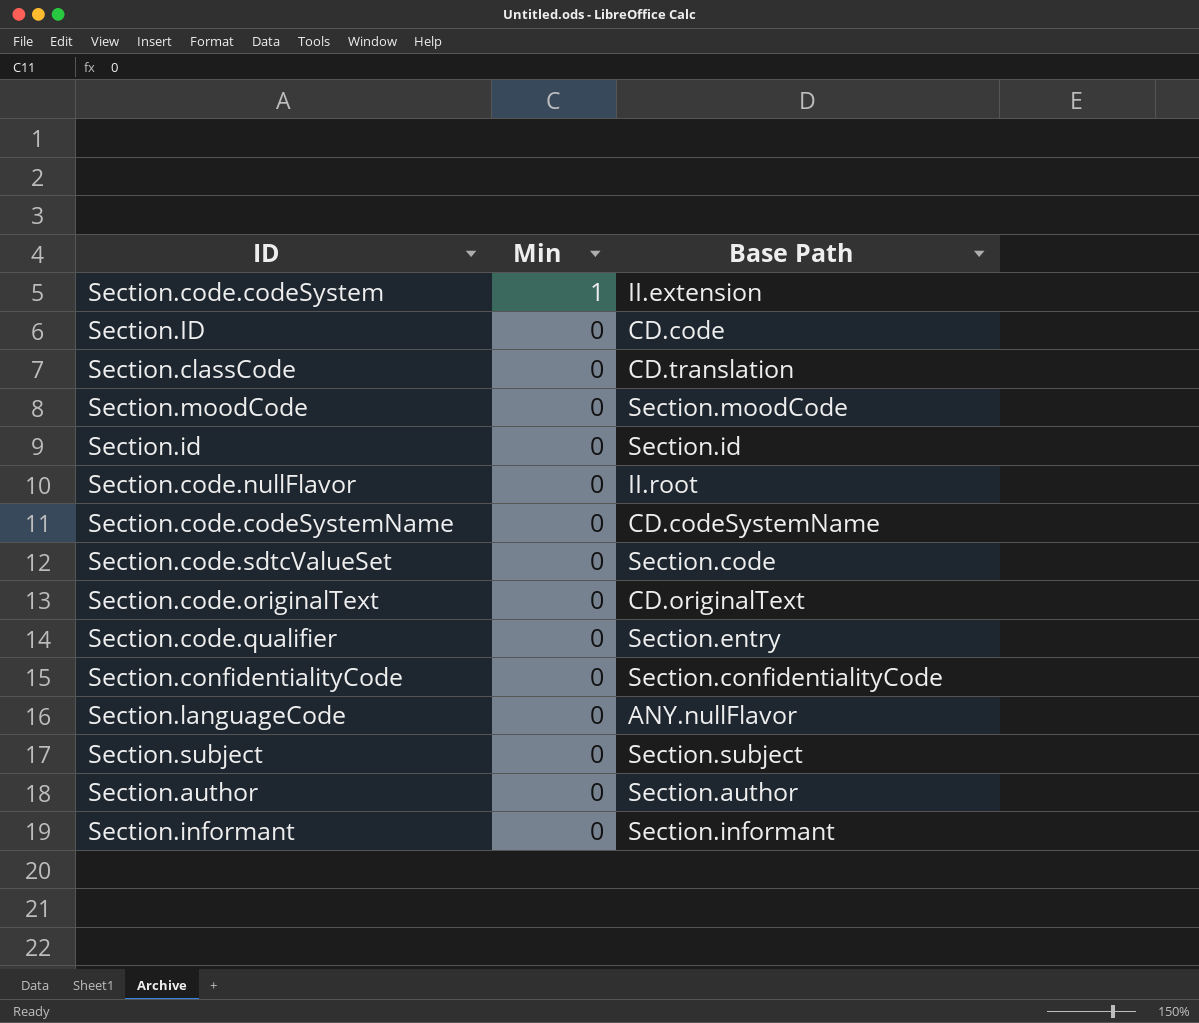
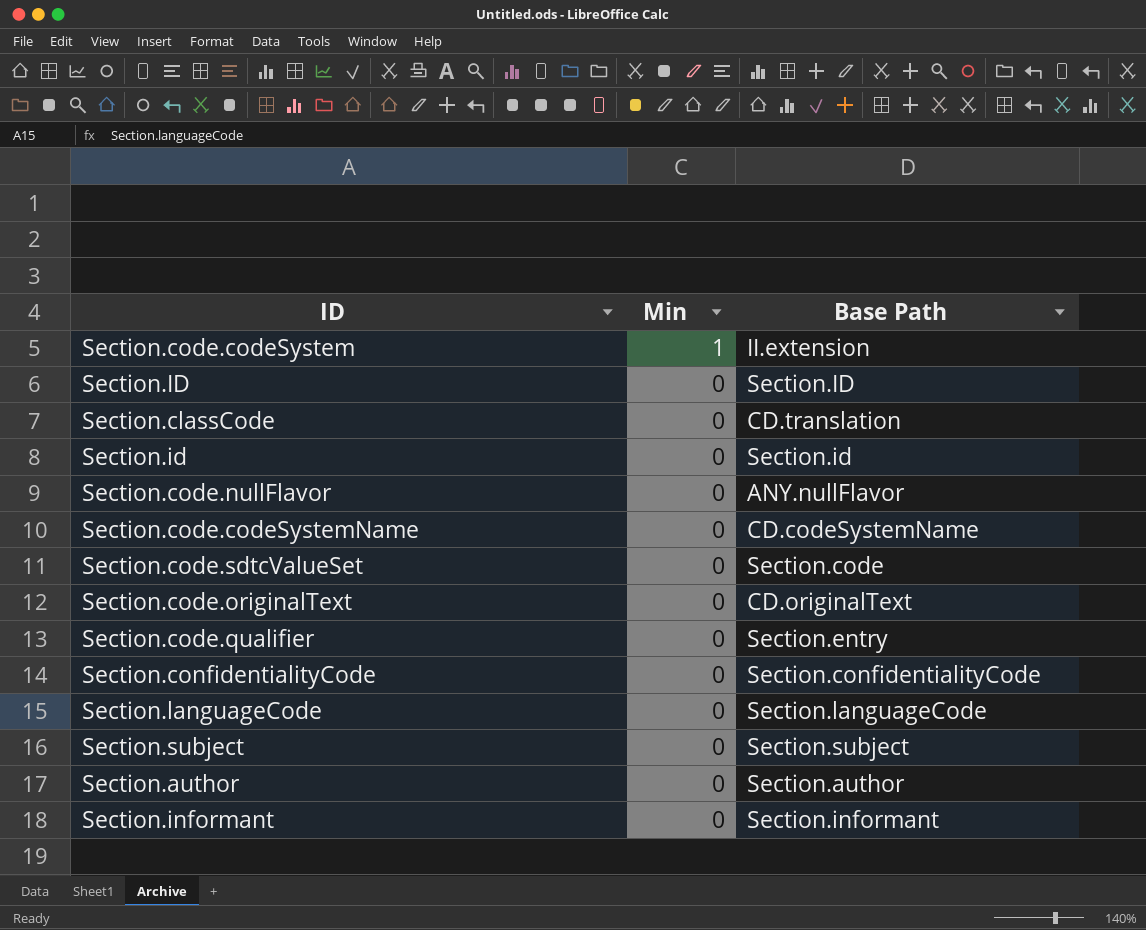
row Section.moodCode: 0 | Section.moodCode -> none
Section.ID | Base Path: CD.code -> Section.ID
Section.code.nullFlavor | Base Path: II.root -> ANY.nullFlavor
Section.languageCode | Base Path: ANY.nullFlavor -> Section.languageCode

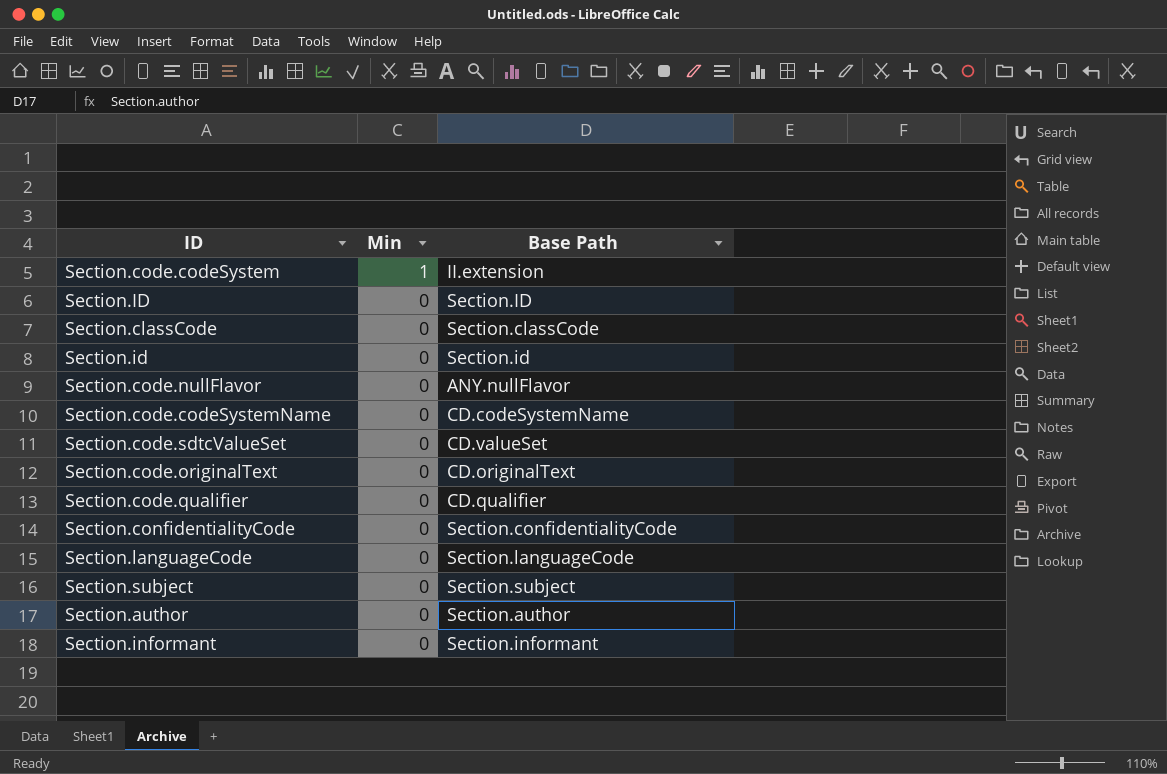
Section.classCode | Base Path: CD.translation -> Section.classCode
Section.code.sdtcValueSet | Base Path: Section.code -> CD.valueSet
Section.code.qualifier | Base Path: Section.entry -> CD.qualifier

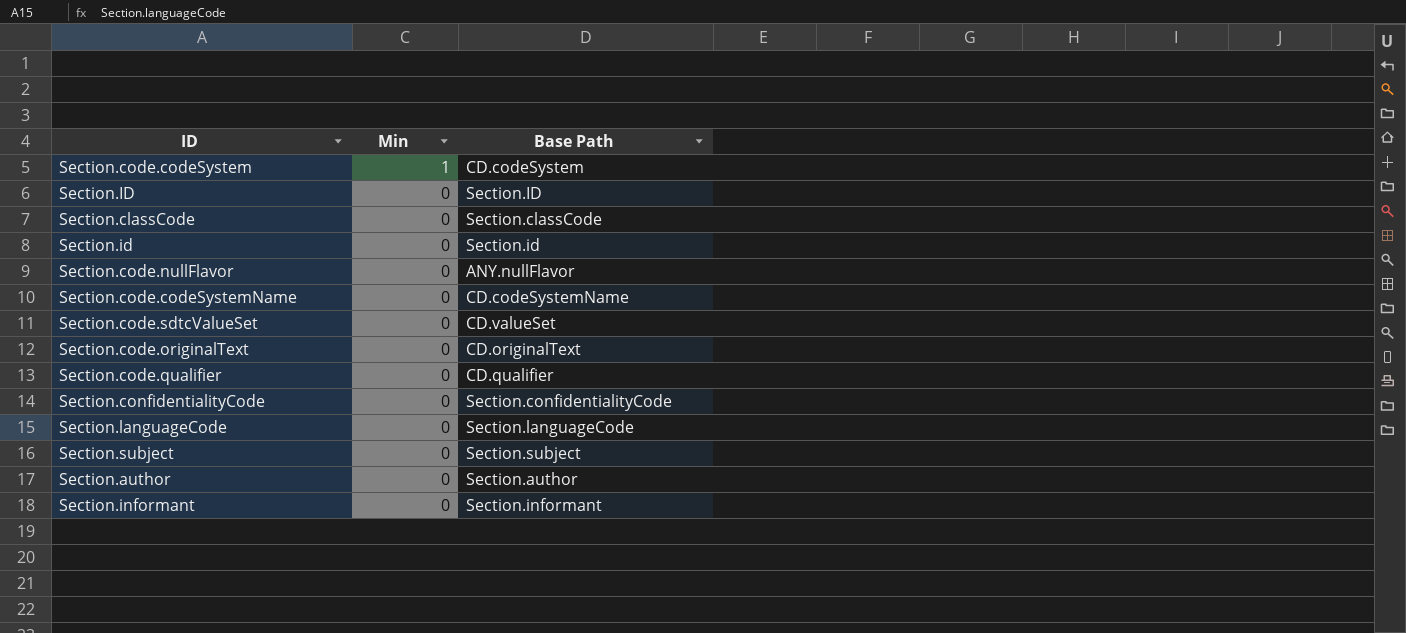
Section.code.codeSystem | Base Path: II.extension -> CD.codeSystem

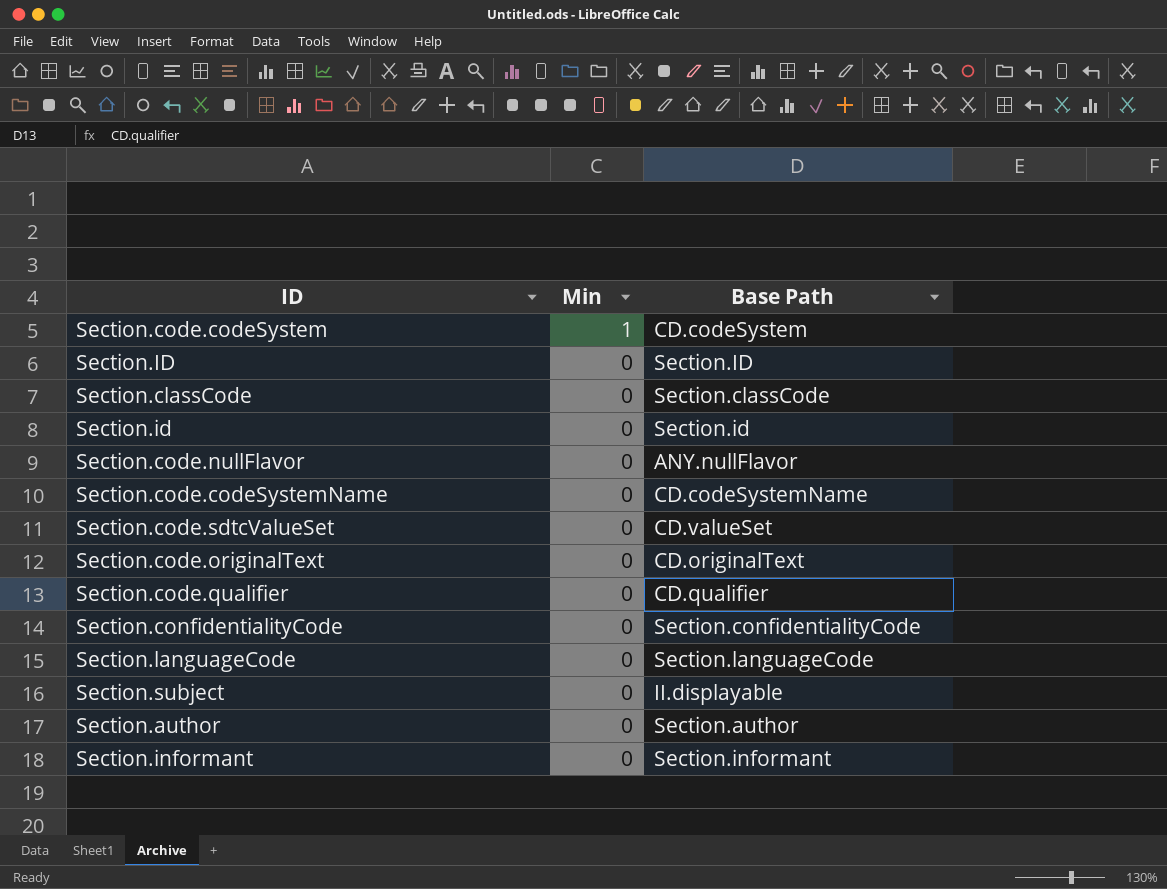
Section.subject | Base Path: Section.subject -> II.displayable

